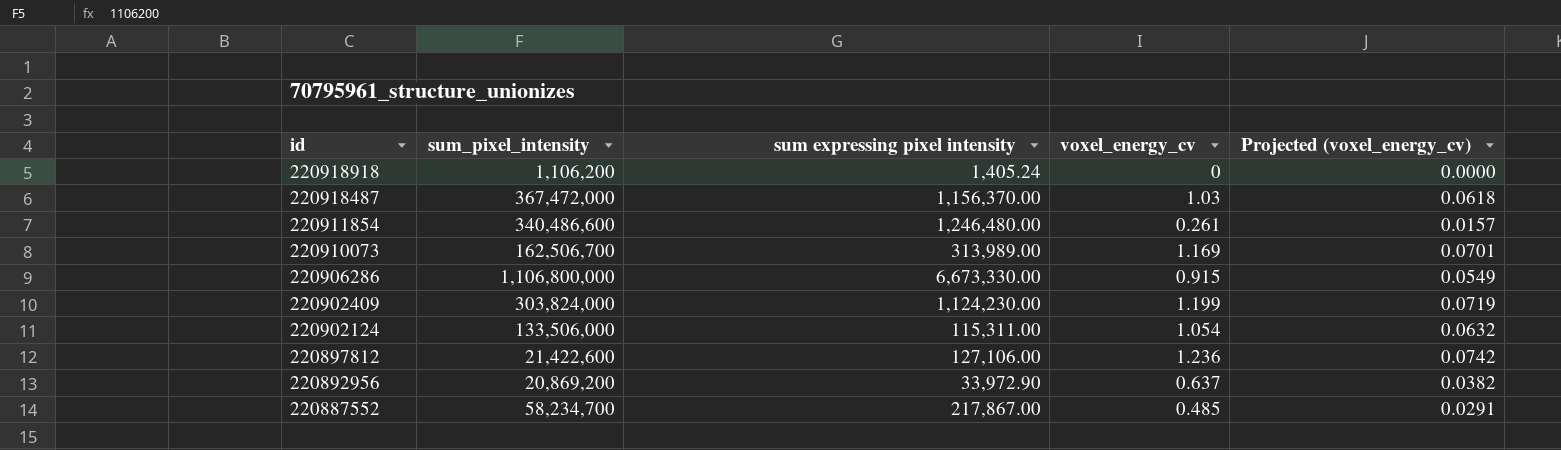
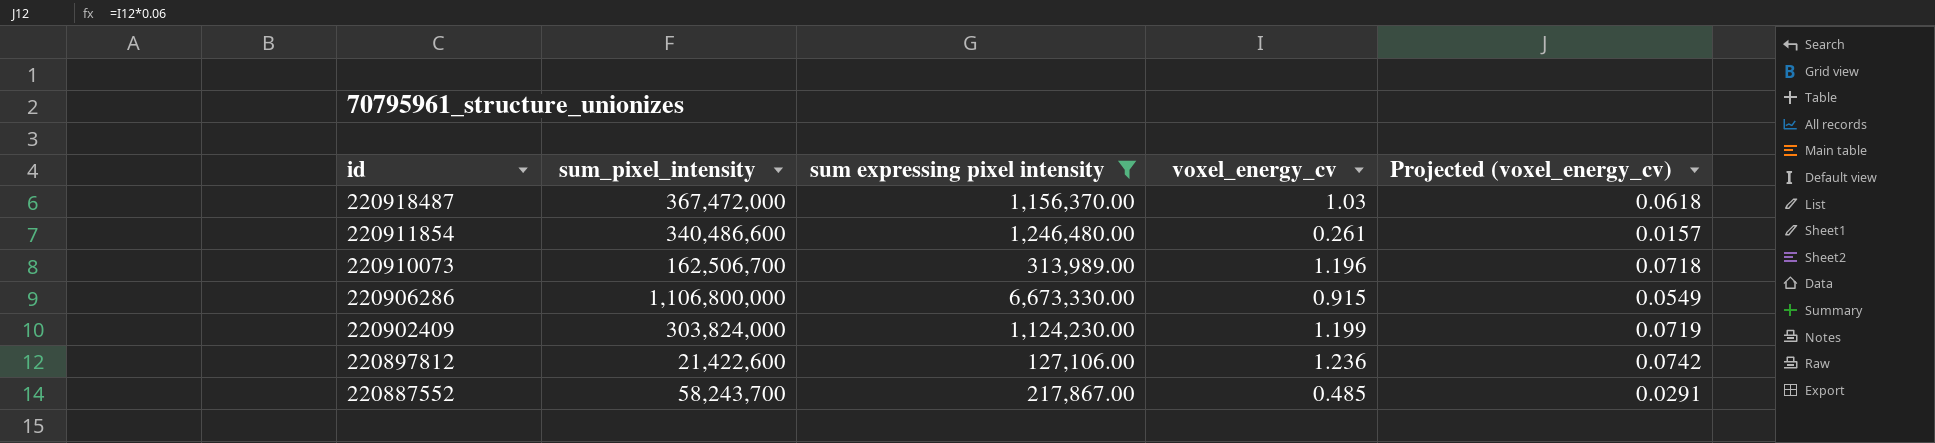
filter: none -> sum expressing pixel intensity >= 127,106.00
220910073 | voxel_energy_cv: 1.169 -> 1.196
220910073 | Projected (voxel_energy_cv): 0.0701 -> 0.0718
220887552 | sum_pixel_intensity: 58,234,700 -> 58,243,700

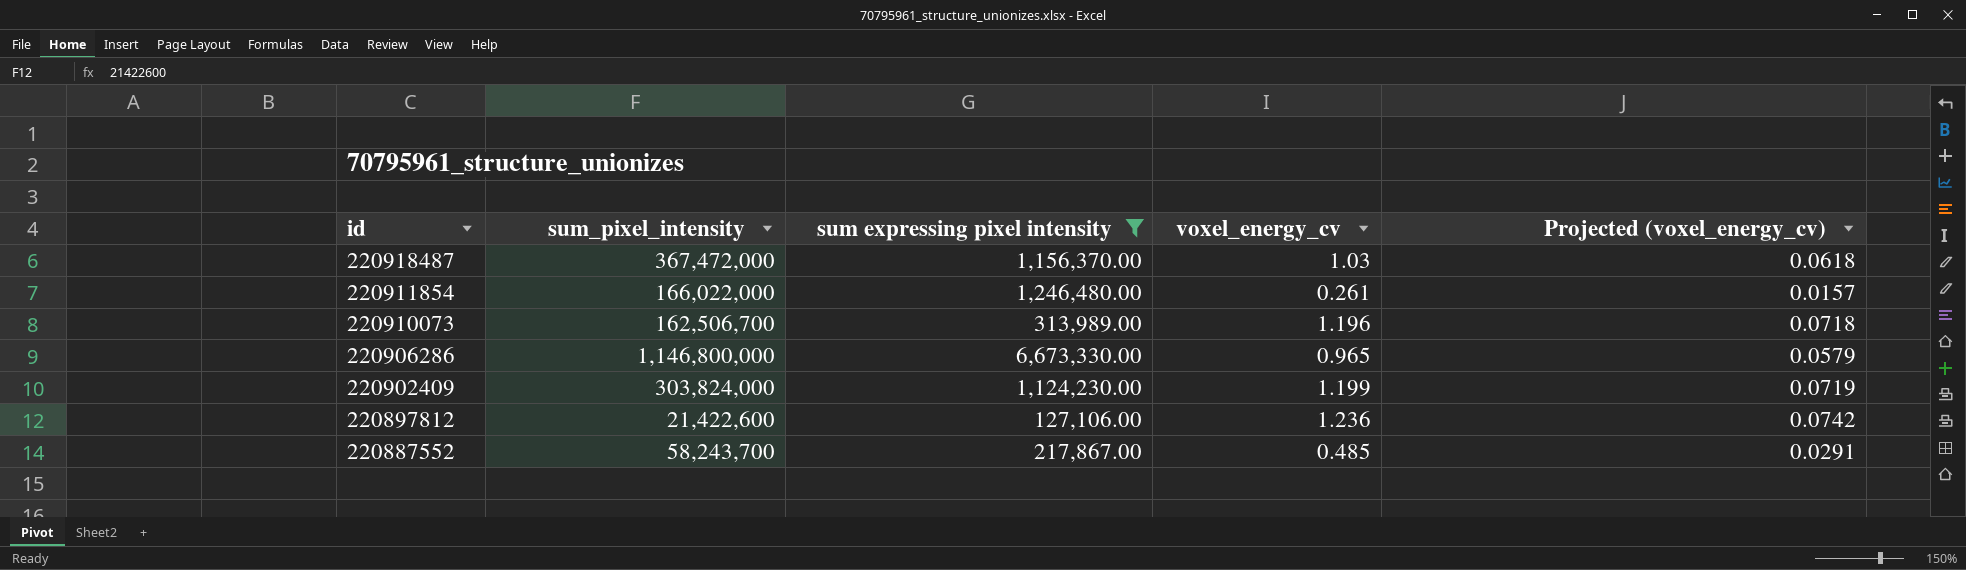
220911854 | sum_pixel_intensity: 340,486,600 -> 166,022,000
220906286 | sum_pixel_intensity: 1,106,800,000 -> 1,146,800,000
220906286 | voxel_energy_cv: 0.915 -> 0.965
220906286 | Projected (voxel_energy_cv): 0.0549 -> 0.0579

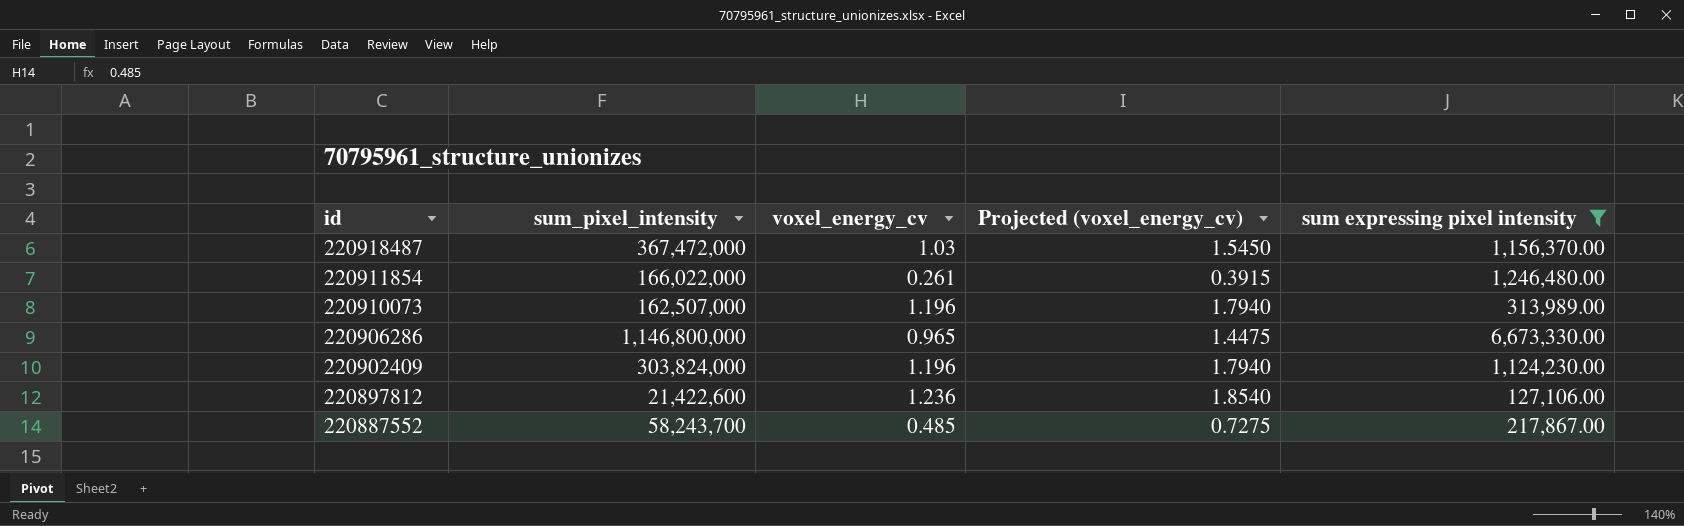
column Projected (voxel_energy_cv) | formula: [voxel_energy_cv] * 0.06 -> [voxel_energy_cv] * 1.5
column sum expressing pixel intensity | position: 3 -> 5
220910073 | sum_pixel_intensity: 162,506,700 -> 162,507,000
220902409 | voxel_energy_cv: 1.199 -> 1.196

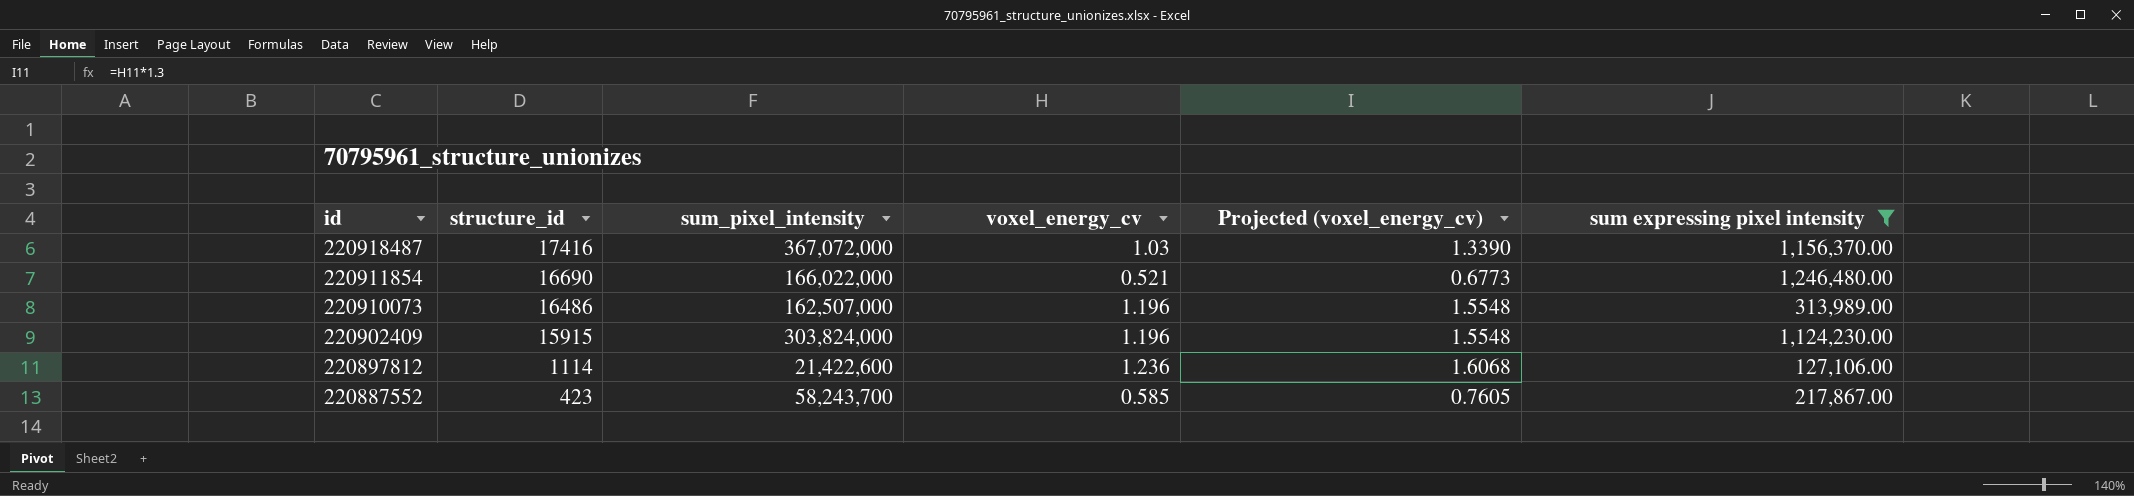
column structure_id | position: none -> 2
column Projected (voxel_energy_cv) | formula: [voxel_energy_cv] * 1.5 -> [voxel_energy_cv] * 1.3
row 220906286: 1,146,800,000 | 0.965 | 1.4475 | 6,673,330.00 -> none
220918487 | sum_pixel_intensity: 367,472,000 -> 367,072,000
220911854 | voxel_energy_cv: 0.261 -> 0.521
220887552 | voxel_energy_cv: 0.485 -> 0.585

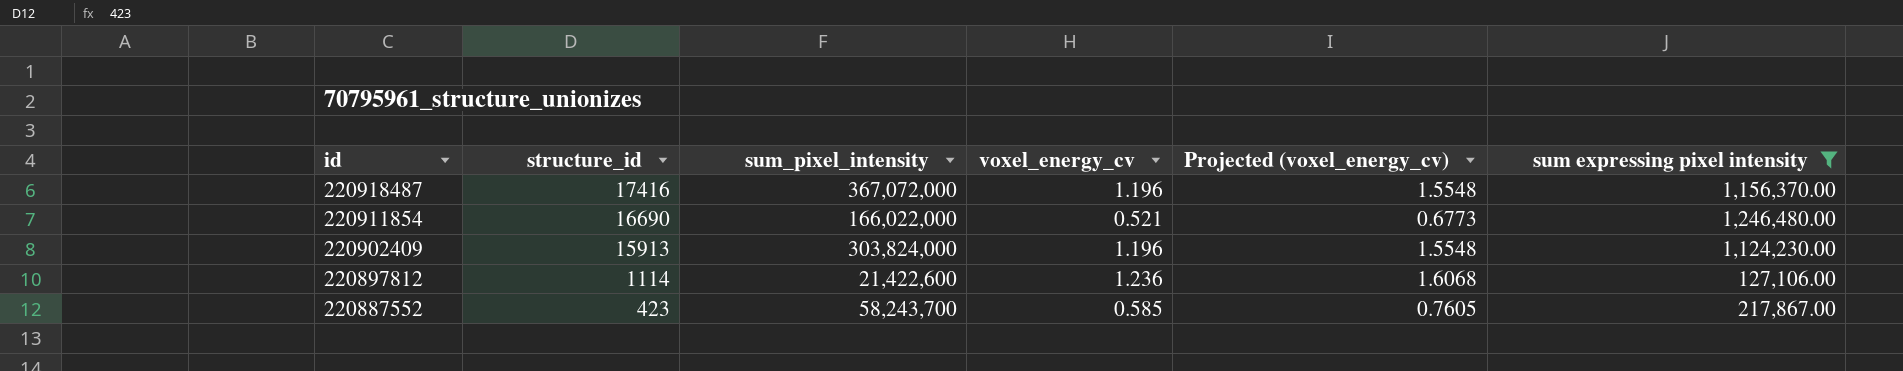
row 220910073: 16486 | 162,507,000 | 1.196 | 1.5548 | 313,989.00 -> none
220918487 | voxel_energy_cv: 1.03 -> 1.196
220918487 | Projected (voxel_energy_cv): 1.3390 -> 1.5548
220902409 | structure_id: 15915 -> 15913

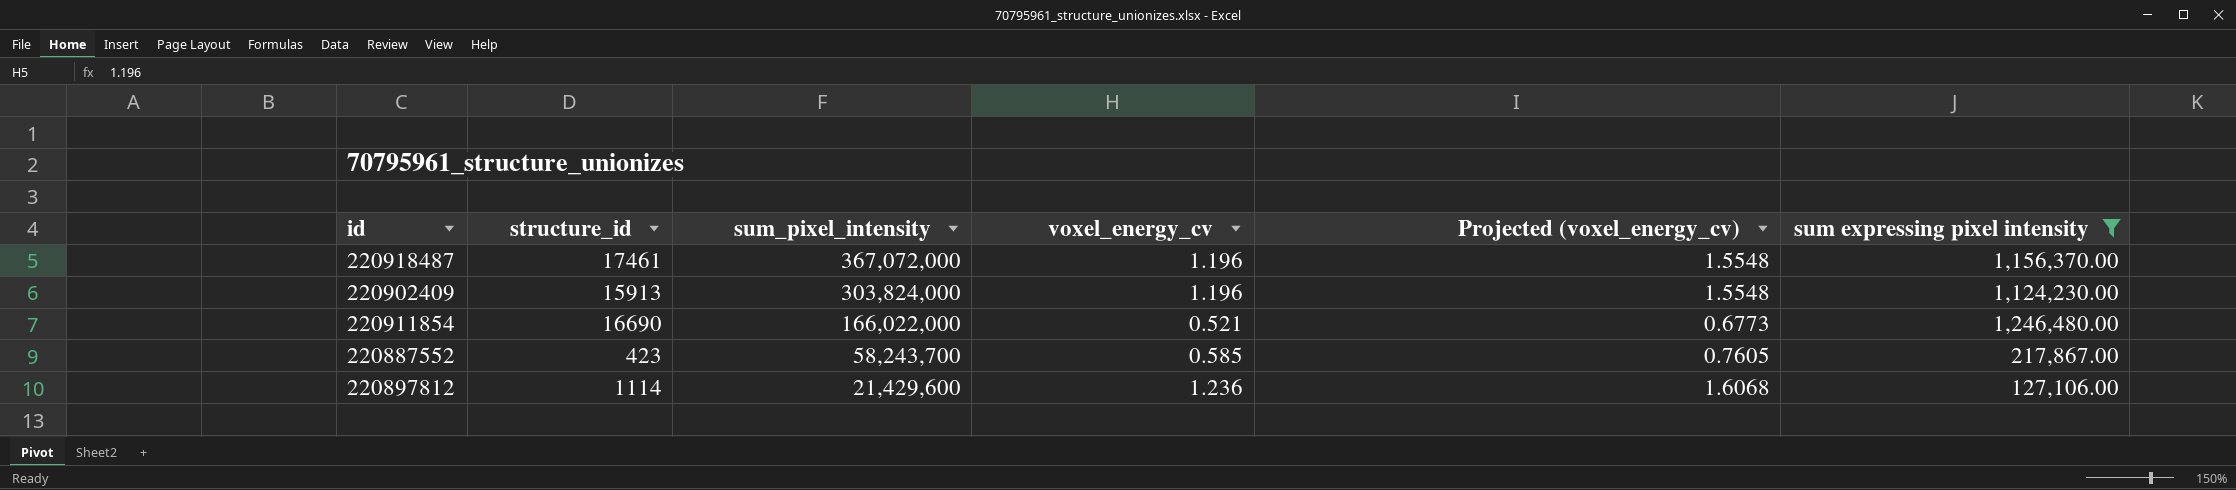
row order: id descending -> sum_pixel_intensity descending
220918487 | structure_id: 17416 -> 17461
220897812 | sum_pixel_intensity: 21,422,600 -> 21,429,600

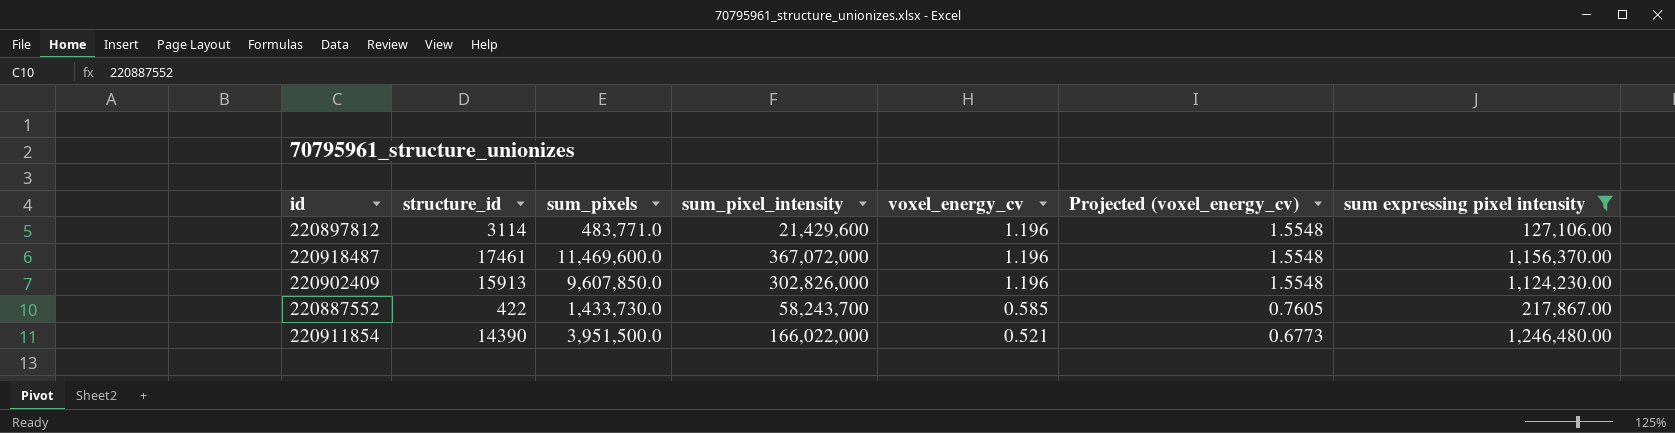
row order: sum_pixel_intensity descending -> voxel_energy_cv descending
column sum_pixels | position: none -> 3
220897812 | structure_id: 1114 -> 3114
220897812 | voxel_energy_cv: 1.236 -> 1.196
220897812 | Projected (voxel_energy_cv): 1.6068 -> 1.5548
220902409 | sum_pixel_intensity: 303,824,000 -> 302,826,000
220887552 | structure_id: 423 -> 422
220911854 | structure_id: 16690 -> 14390

